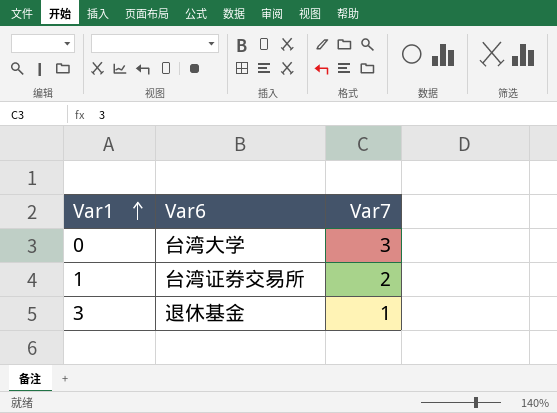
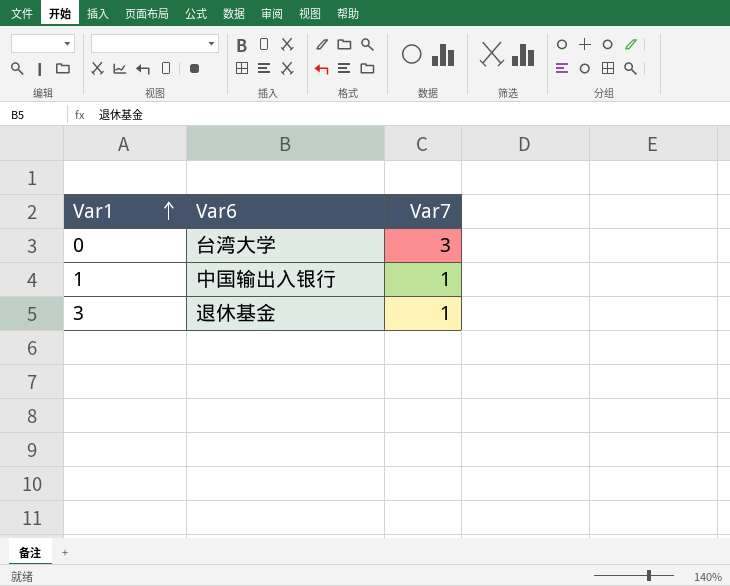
1 | Var6: 台湾证券交易所 -> 中国输出入银行
1 | Var7: 2 -> 1

